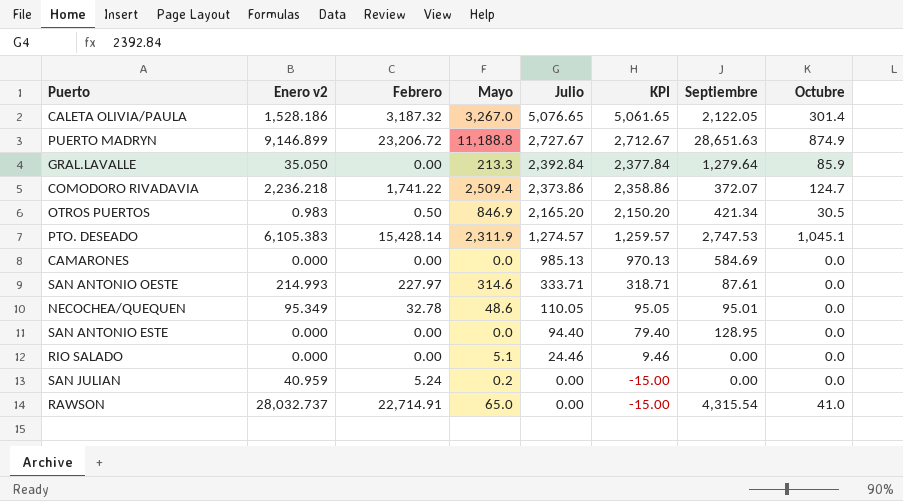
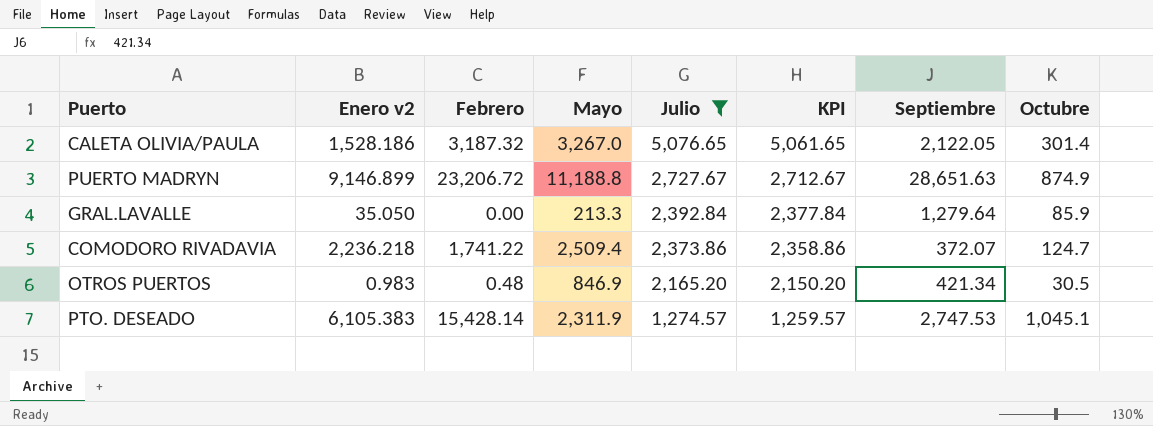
filter: none -> Julio >= 1,274.57
OTROS PUERTOS | Febrero: 0.50 -> 0.48

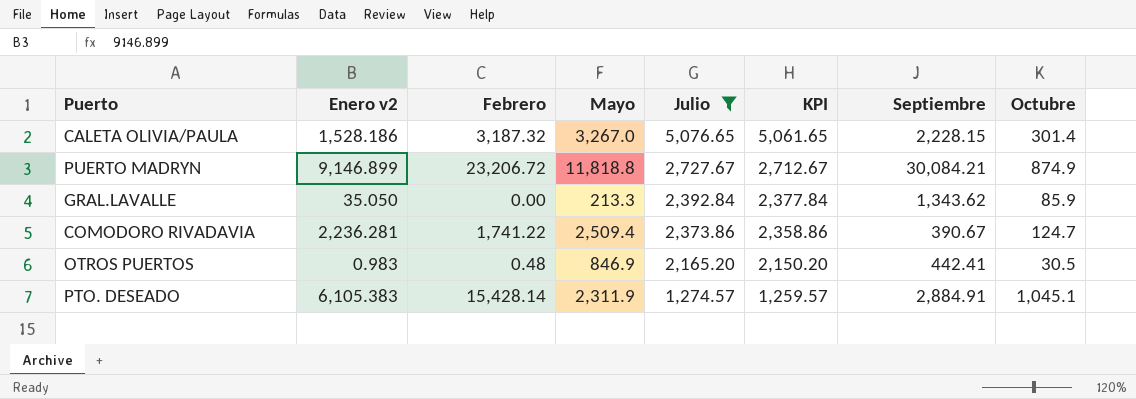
CALETA OLIVIA/PAULA | Septiembre: 2,122.05 -> 2,228.15
PUERTO MADRYN | Mayo: 11,188.8 -> 11,818.8
PUERTO MADRYN | Septiembre: 28,651.63 -> 30,084.21
GRAL.LAVALLE | Septiembre: 1,279.64 -> 1,343.62
COMODORO RIVADAVIA | Enero v2: 2,236.218 -> 2,236.281
COMODORO RIVADAVIA | Septiembre: 372.07 -> 390.67
OTROS PUERTOS | Septiembre: 421.34 -> 442.41
PTO. DESEADO | Septiembre: 2,747.53 -> 2,884.91

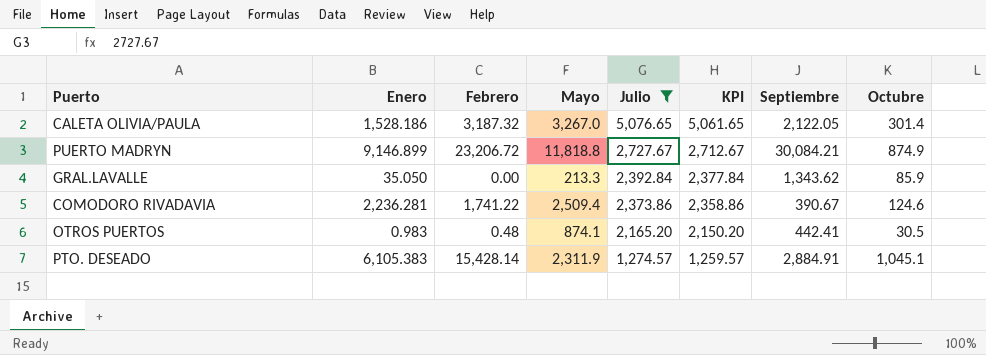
column name: Enero v2 -> Enero
CALETA OLIVIA/PAULA | Septiembre: 2,228.15 -> 2,122.05
COMODORO RIVADAVIA | Octubre: 124.7 -> 124.6
OTROS PUERTOS | Mayo: 846.9 -> 874.1

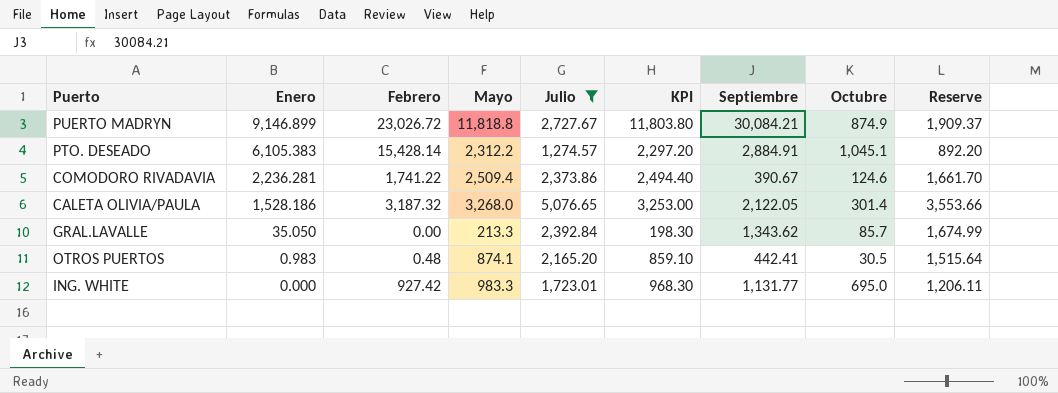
row order: Julio descending -> Enero descending
column KPI | formula: [Julio] - 15 -> [Mayo] - 15
column Reserve | formula: none -> [Julio] * 0.7
PUERTO MADRYN | Febrero: 23,206.72 -> 23,026.72
PTO. DESEADO | Mayo: 2,311.9 -> 2,312.2
CALETA OLIVIA/PAULA | Mayo: 3,267.0 -> 3,268.0
GRAL.LAVALLE | Octubre: 85.9 -> 85.7
row ING. WHITE: none -> 0.000 | 927.42 | 983.3 | 1,723.01 | 968.30 | 1,131.77 | 695.0 | 1,206.11

